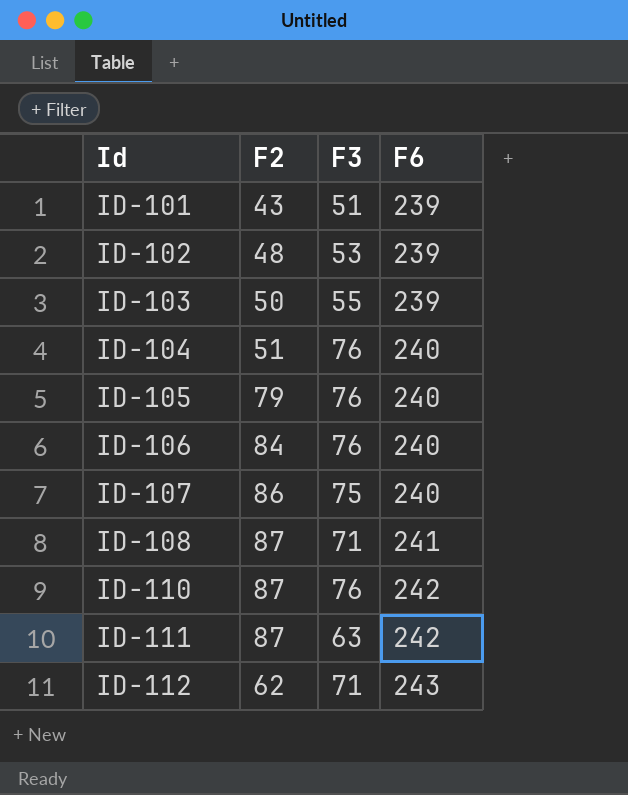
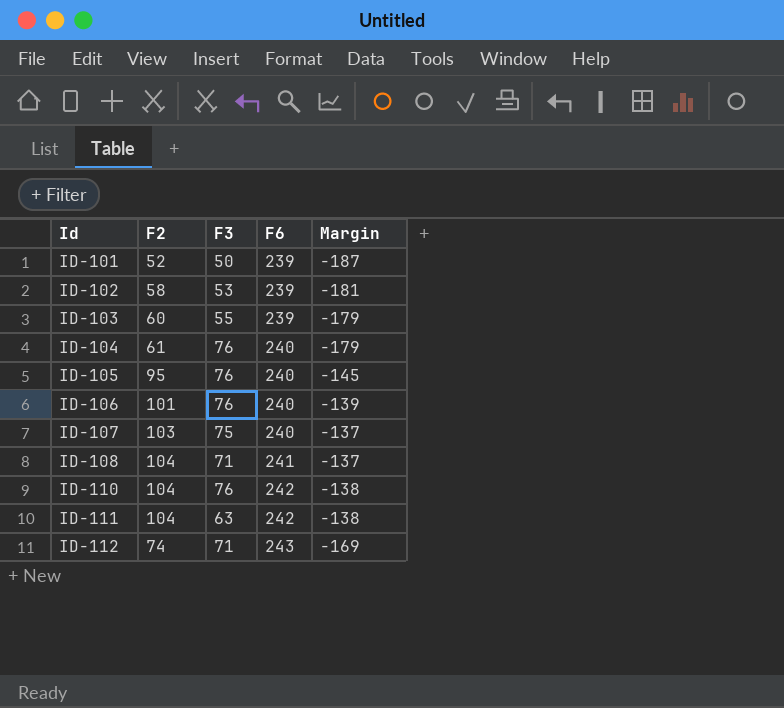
column Margin | formula: none -> [F2] - [F6]
ID-101 | F2: 43 -> 52
ID-101 | F3: 51 -> 50
ID-102 | F2: 48 -> 58
ID-103 | F2: 50 -> 60
ID-104 | F2: 51 -> 61
ID-105 | F2: 79 -> 95
ID-106 | F2: 84 -> 101
ID-107 | F2: 86 -> 103
ID-108 | F2: 87 -> 104
ID-110 | F2: 87 -> 104
ID-111 | F2: 87 -> 104
ID-112 | F2: 62 -> 74

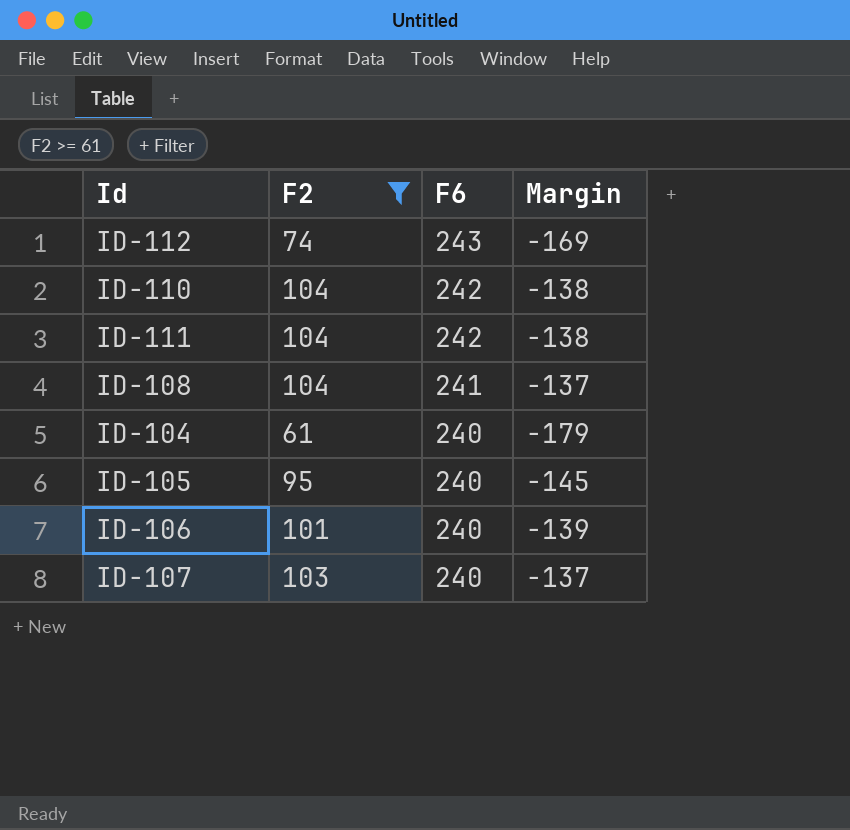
filter: none -> F2 >= 61
row order: Id ascending -> F6 descending
column F3 | position: 3 -> none

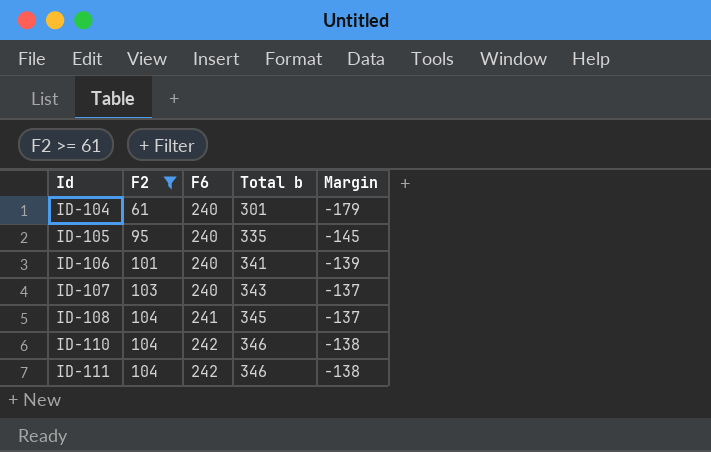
row order: F6 descending -> Id ascending
column Total b | formula: none -> [F2] + [F6]
row ID-112: 74 | 243 | -169 -> none

